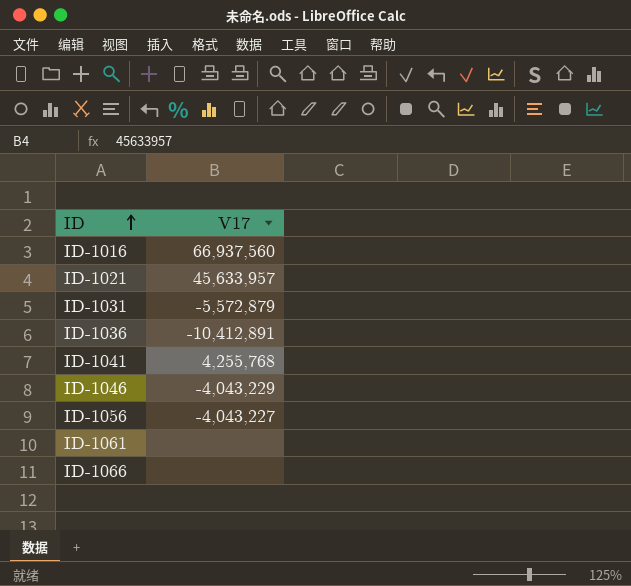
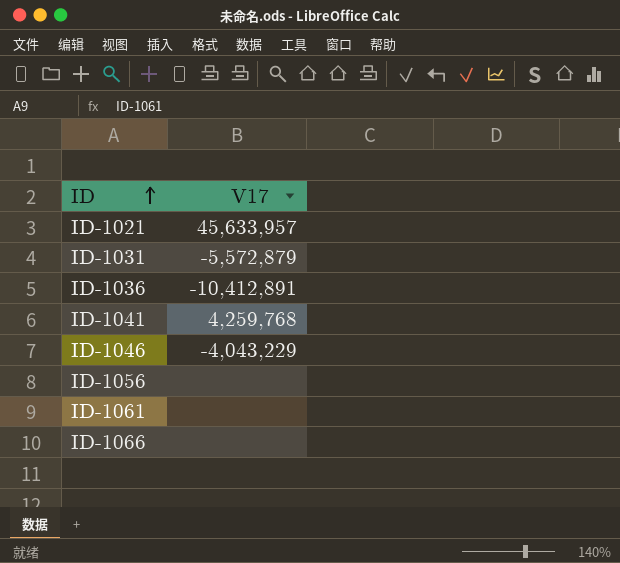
row ID-1016: 66,937,560 -> none
ID-1041 | V17: 4,255,768 -> 4,259,768
ID-1056 | V17: -4,043,227 -> none

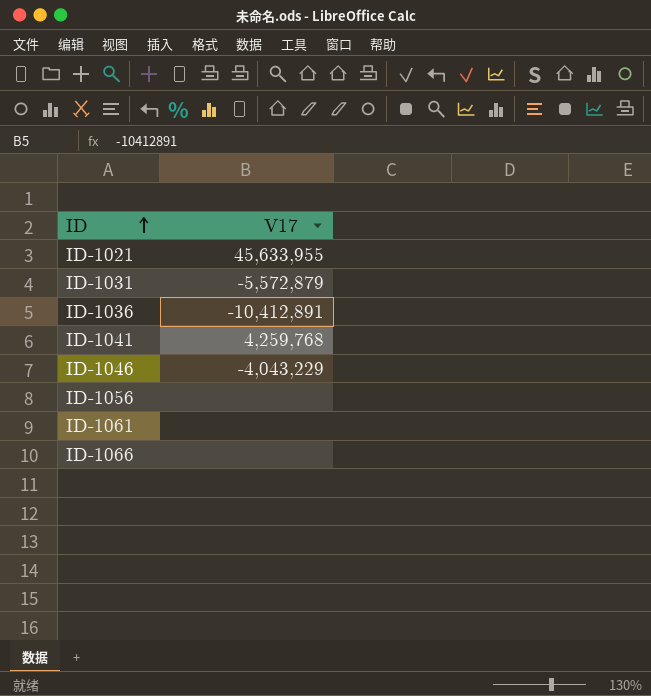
ID-1021 | V17: 45,633,957 -> 45,633,955

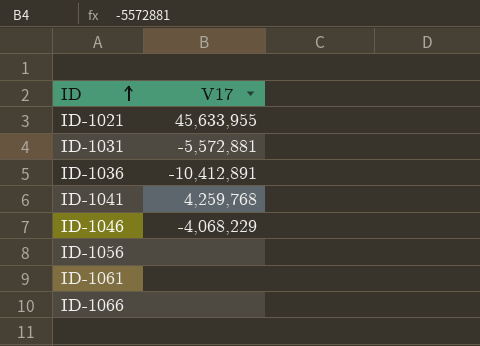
ID-1031 | V17: -5,572,879 -> -5,572,881
ID-1046 | V17: -4,043,229 -> -4,068,229

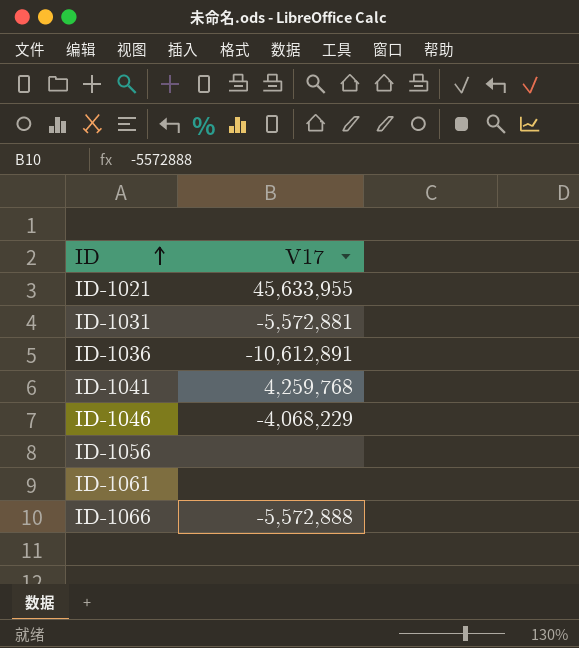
ID-1036 | V17: -10,412,891 -> -10,612,891
ID-1066 | V17: none -> -5,572,888

